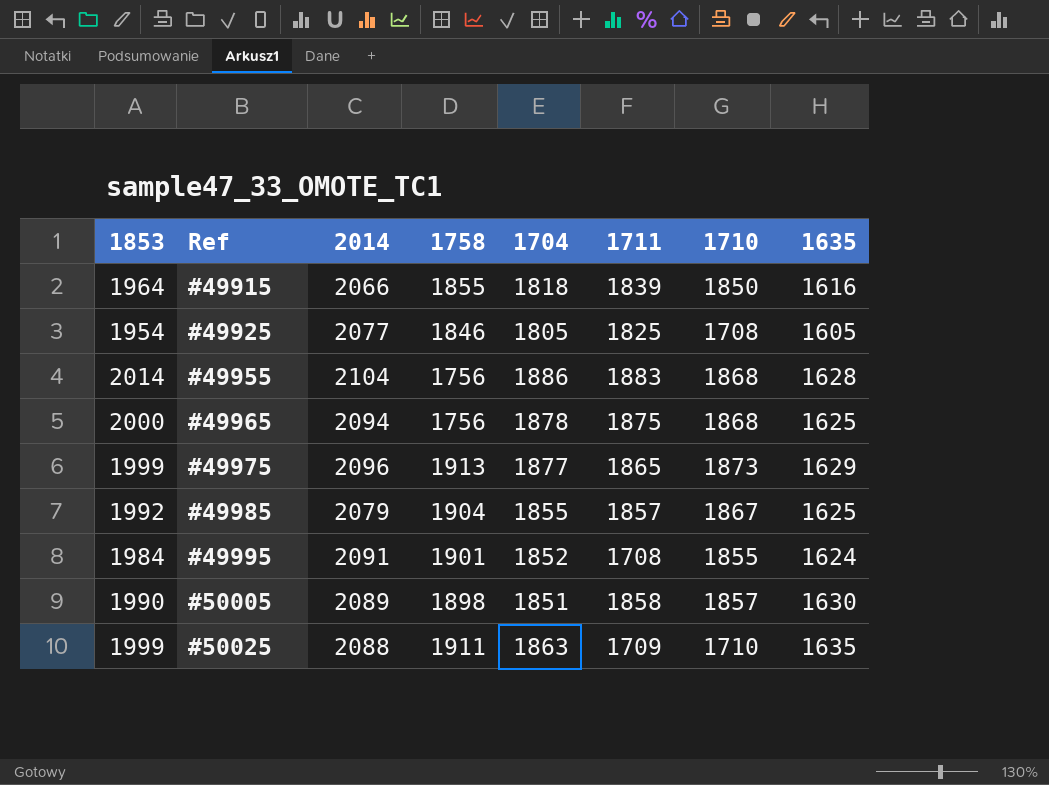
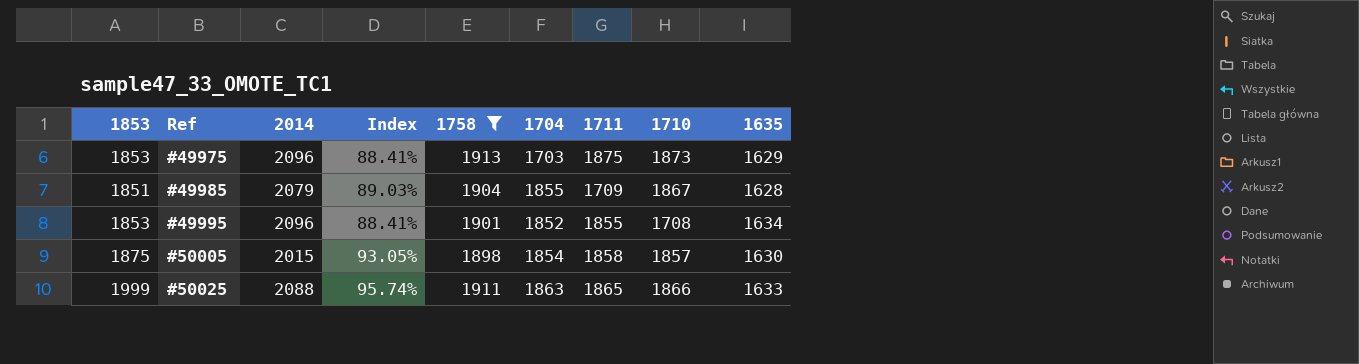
filter: none -> 1758 >= 1898
column Index | formula: none -> [1853] / [2014]
#49975 | 1853: 1999 -> 1853
#49975 | 1704: 1877 -> 1703
#49975 | 1711: 1865 -> 1875
#49985 | 1853: 1992 -> 1851
#49985 | 1711: 1857 -> 1709
#49985 | 1635: 1625 -> 1628
#49995 | 1853: 1984 -> 1853
#49995 | 2014: 2091 -> 2096
#49995 | 1711: 1708 -> 1855
#49995 | 1710: 1855 -> 1708
#49995 | 1635: 1624 -> 1634
#50005 | 1853: 1990 -> 1875
#50005 | 2014: 2089 -> 2015
#50005 | 1704: 1851 -> 1854
#50025 | 1711: 1709 -> 1865
#50025 | 1710: 1710 -> 1866
#50025 | 1635: 1635 -> 1633

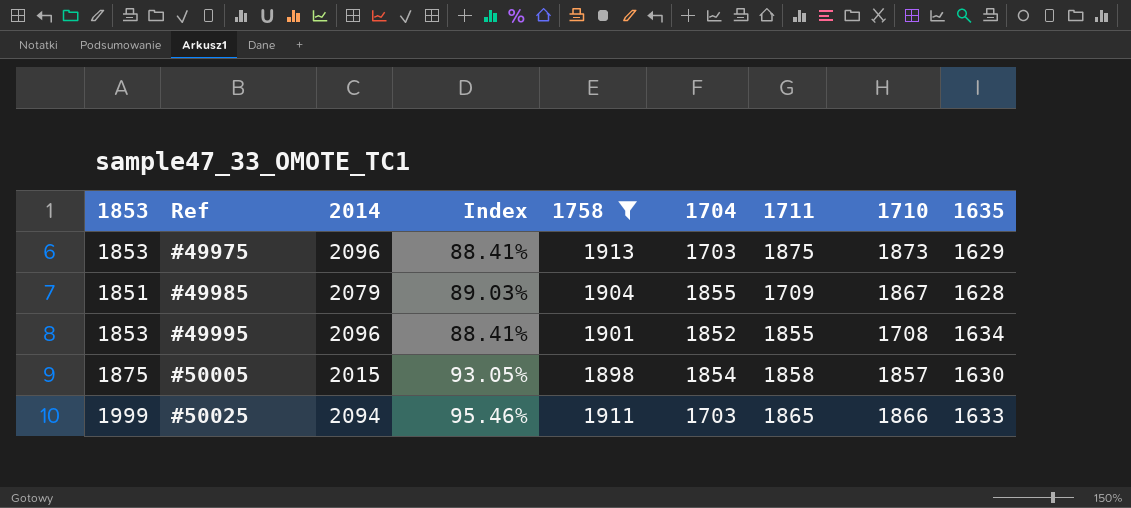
#50025 | 2014: 2088 -> 2094
#50025 | Index: 95.74% -> 95.46%
#50025 | 1704: 1863 -> 1703

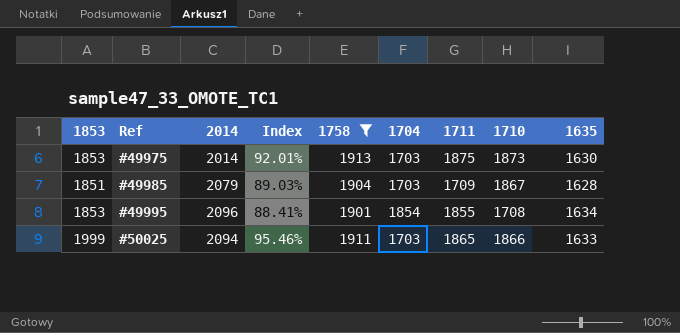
row #50005: 1875 | 2015 | 93.05% | 1898 | 1854 | 1858 | 1857 | 1630 -> none
#49975 | 2014: 2096 -> 2014
#49975 | Index: 88.41% -> 92.01%
#49975 | 1635: 1629 -> 1630
#49985 | 1704: 1855 -> 1703
#49995 | 1704: 1852 -> 1854

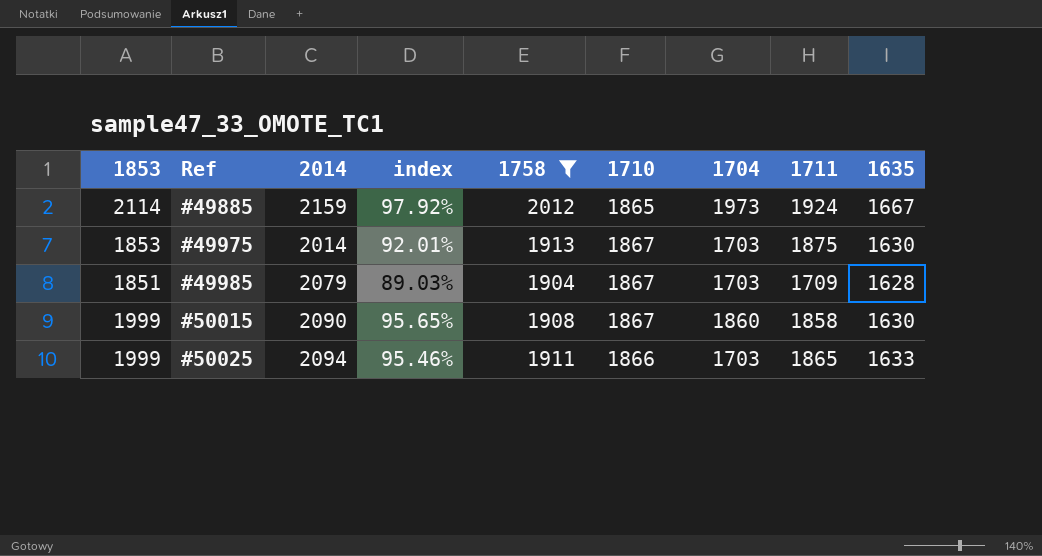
column name: Index -> index
column 1710 | position: 8 -> 6
row #49995: 1853 | 2096 | 88.41% | 1901 | 1854 | 1855 | 1708 | 1634 -> none
row #49885: none -> 2114 | 2159 | 97.92% | 2012 | 1865 | 1973 | 1924 | 1667
#49975 | 1710: 1873 -> 1867
row #50015: none -> 1999 | 2090 | 95.65% | 1908 | 1867 | 1860 | 1858 | 1630

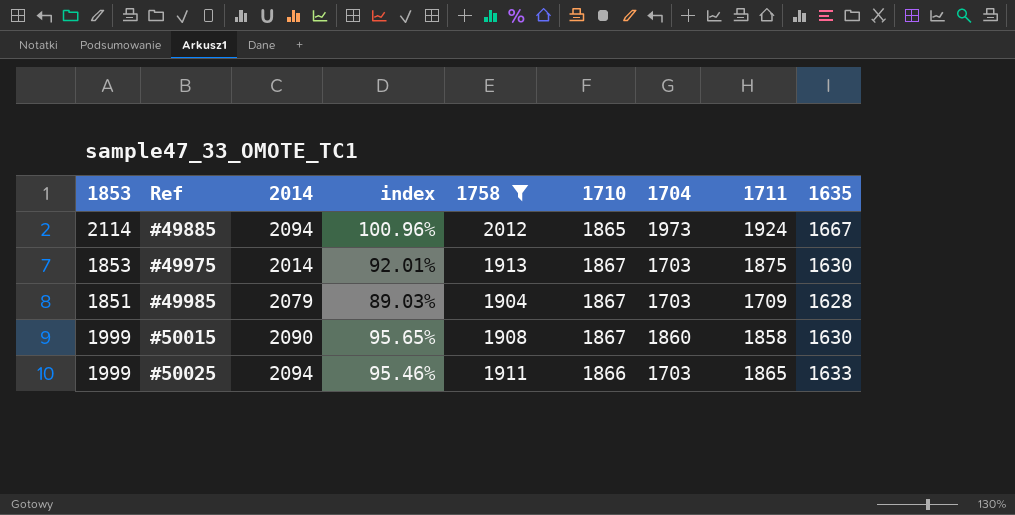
#49885 | 2014: 2159 -> 2094
#49885 | index: 97.92% -> 100.96%

